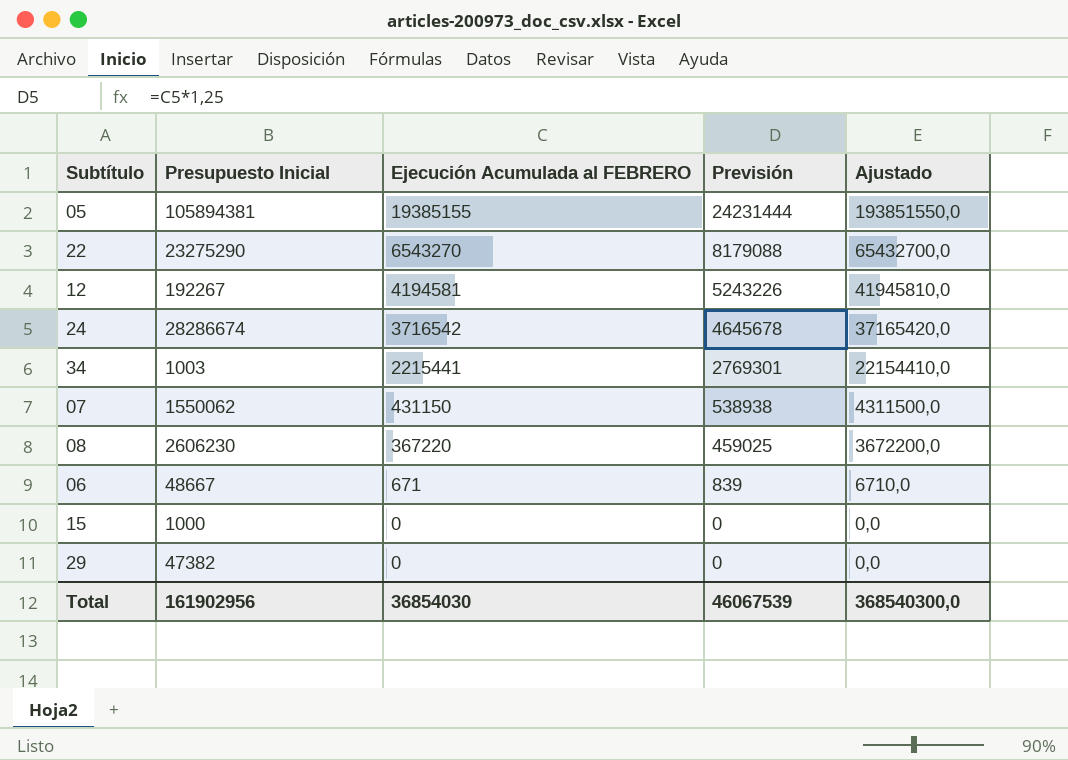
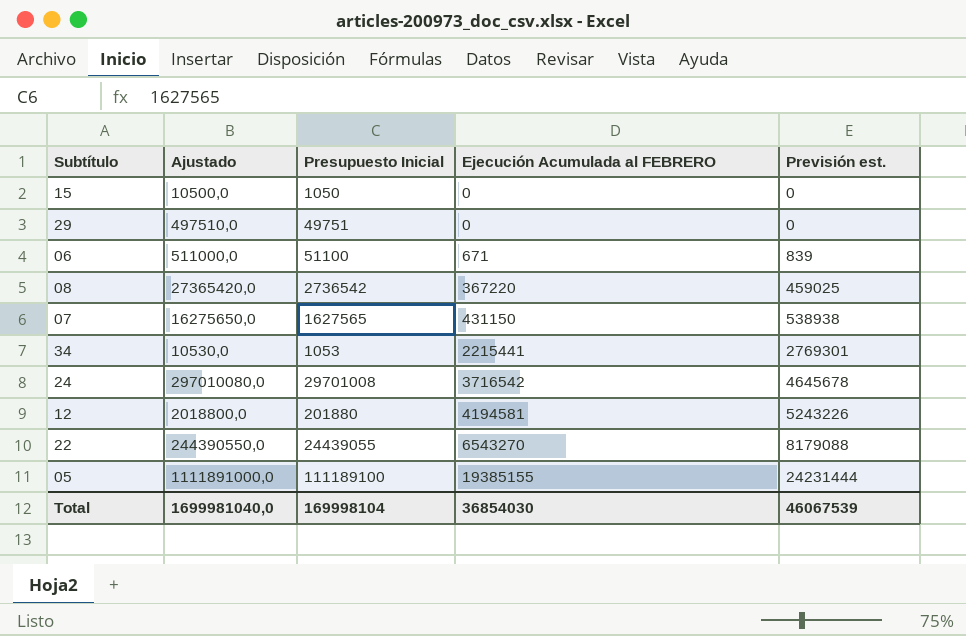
row order: Ejecución Acumulada al FEBRERO descending -> Ejecución Acumulada al FEBRERO ascending
column Ajustado | formula: [Ejecución Acumulada al FEBRERO] * 10 -> [Presupuesto Inicial] * 10
column Ajustado | position: 5 -> 2
column name: Previsión -> Previsión est.
15 | Presupuesto Inicial: 1000 -> 1050
29 | Presupuesto Inicial: 47382 -> 49751
06 | Presupuesto Inicial: 48667 -> 51100
08 | Presupuesto Inicial: 2606230 -> 2736542
07 | Presupuesto Inicial: 1550062 -> 1627565
34 | Presupuesto Inicial: 1003 -> 1053
24 | Presupuesto Inicial: 28286674 -> 29701008
12 | Presupuesto Inicial: 192267 -> 201880
22 | Presupuesto Inicial: 23275290 -> 24439055
05 | Presupuesto Inicial: 105894381 -> 111189100
Total | Ajustado: 368540300,0 -> 1699981040,0
Total | Presupuesto Inicial: 161902956 -> 169998104

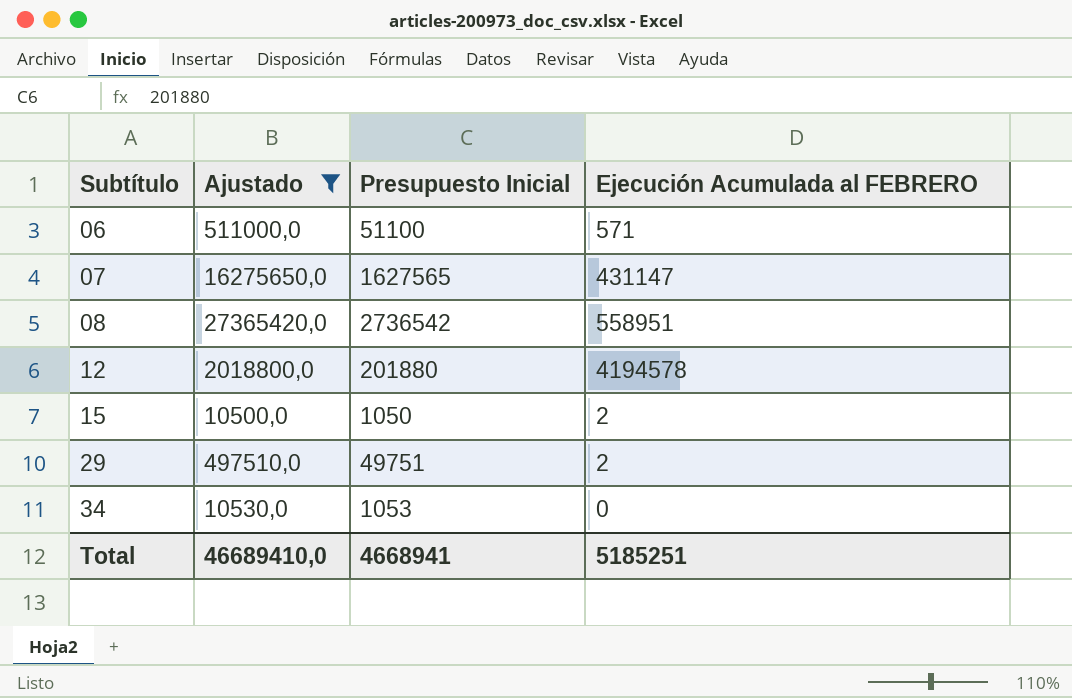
filter: none -> Ajustado <= 27365420,0
row order: Ejecución Acumulada al FEBRERO ascending -> Subtítulo ascending
column Previsión est. | formula: [Ejecución Acumulada al FEBRERO] * 1,25 -> none
06 | Ejecución Acumulada al FEBRERO: 671 -> 571
07 | Ejecución Acumulada al FEBRERO: 431150 -> 431147
08 | Ejecución Acumulada al FEBRERO: 367220 -> 558951
12 | Ejecución Acumulada al FEBRERO: 4194581 -> 4194578
15 | Ejecución Acumulada al FEBRERO: 0 -> 2
29 | Ejecución Acumulada al FEBRERO: 0 -> 2
34 | Ejecución Acumulada al FEBRERO: 2215441 -> 0
Total | Ajustado: 1699981040,0 -> 46689410,0
Total | Presupuesto Inicial: 169998104 -> 4668941
Total | Ejecución Acumulada al FEBRERO: 36854030 -> 5185251

